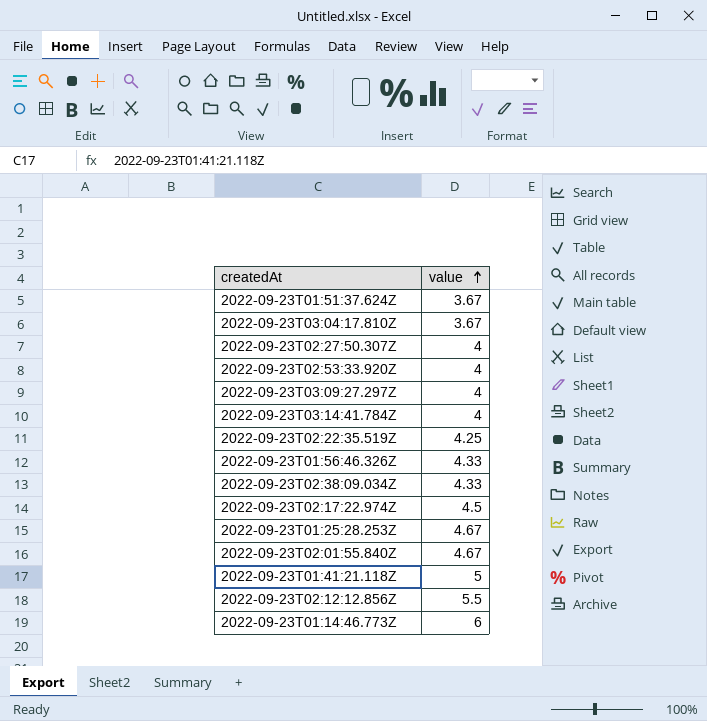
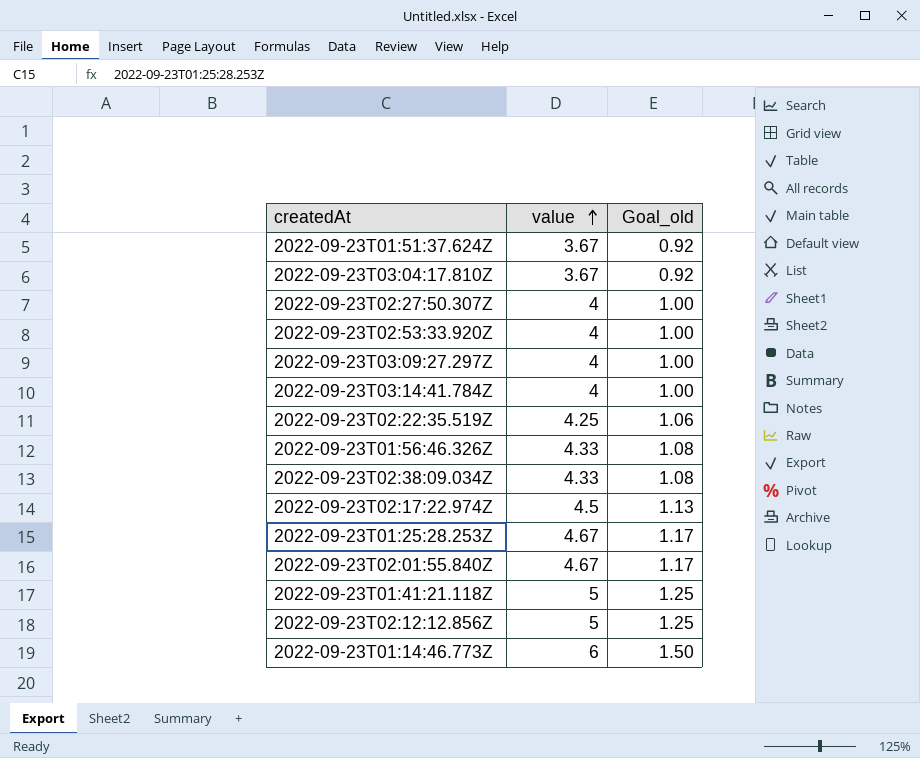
column Goal_old | formula: none -> [value] * 0.25
2022-09-23T02:12:12.856Z | value: 5.5 -> 5

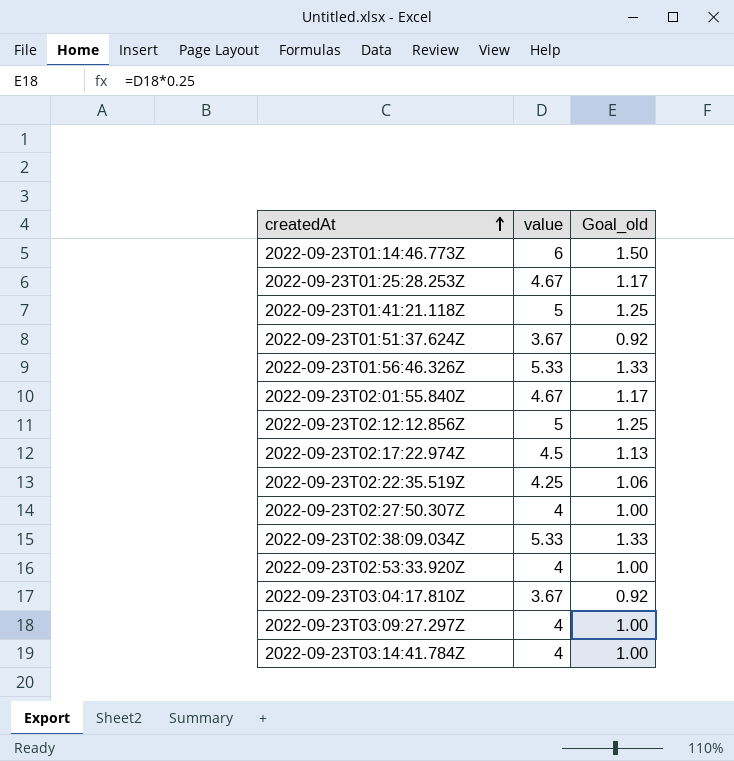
row order: value ascending -> createdAt ascending
2022-09-23T01:56:46.326Z | value: 4.33 -> 5.33
2022-09-23T01:56:46.326Z | Goal_old: 1.08 -> 1.33
2022-09-23T02:38:09.034Z | value: 4.33 -> 5.33
2022-09-23T02:38:09.034Z | Goal_old: 1.08 -> 1.33

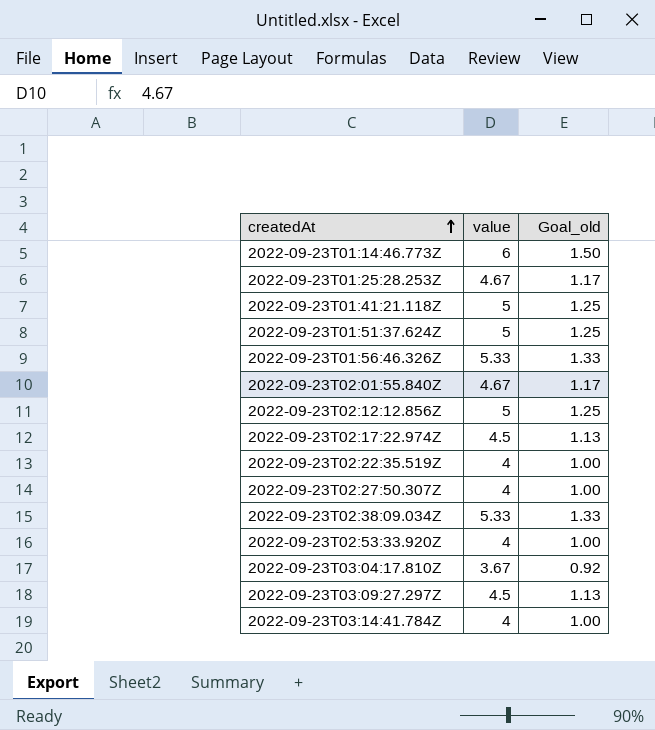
2022-09-23T01:51:37.624Z | value: 3.67 -> 5
2022-09-23T01:51:37.624Z | Goal_old: 0.92 -> 1.25
2022-09-23T02:22:35.519Z | value: 4.25 -> 4
2022-09-23T02:22:35.519Z | Goal_old: 1.06 -> 1.00
2022-09-23T03:09:27.297Z | value: 4 -> 4.5
2022-09-23T03:09:27.297Z | Goal_old: 1.00 -> 1.13

